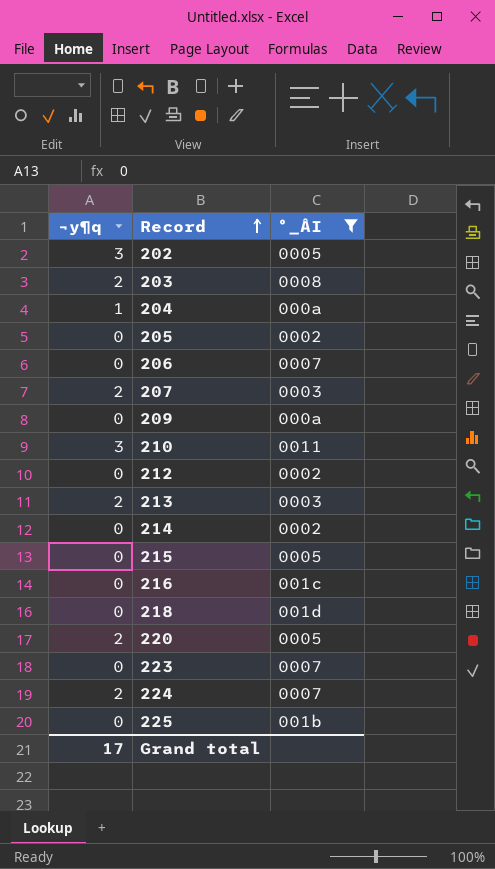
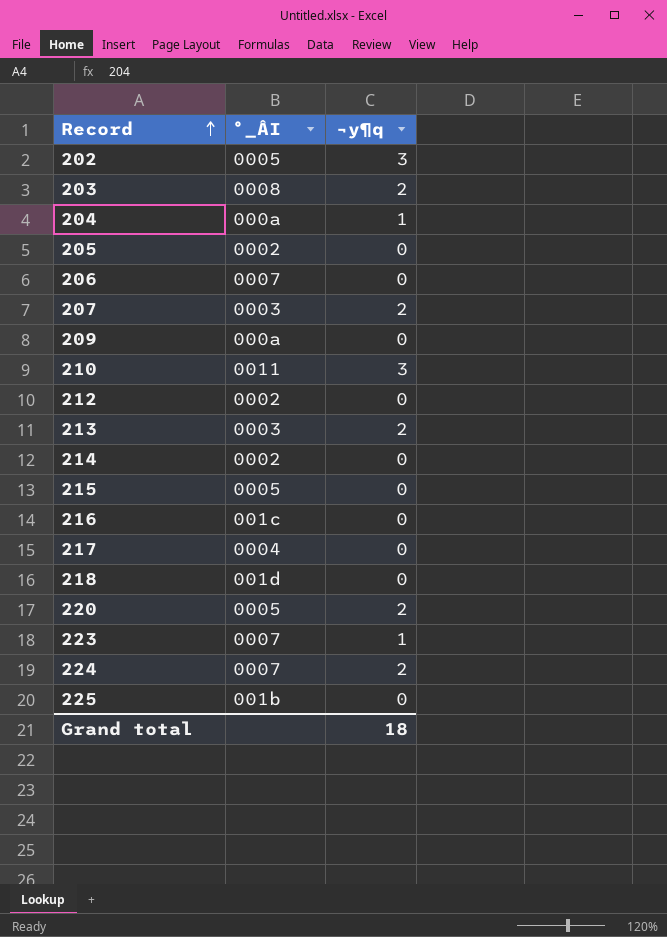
filter: °_ÂI != 0004 -> none
column ¬y¶q | position: 1 -> 3
223 | ¬y¶q: 0 -> 1
Grand total | ¬y¶q: 17 -> 18

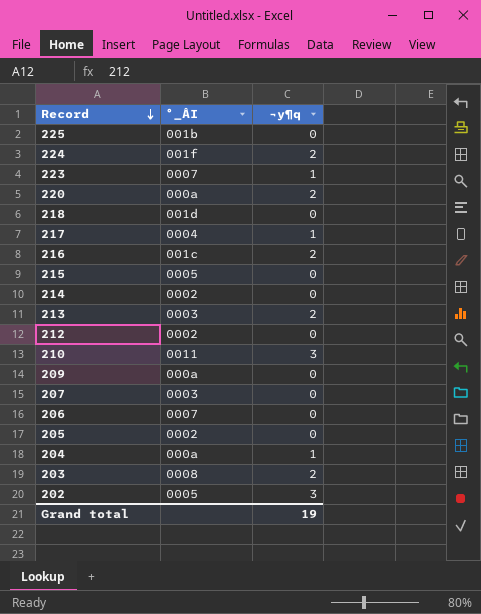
row order: Record ascending -> Record descending
224 | °_ÂI: 0007 -> 001f
220 | °_ÂI: 0005 -> 000a
217 | ¬y¶q: 0 -> 1
216 | ¬y¶q: 0 -> 2
207 | ¬y¶q: 2 -> 0
Grand total | ¬y¶q: 18 -> 19

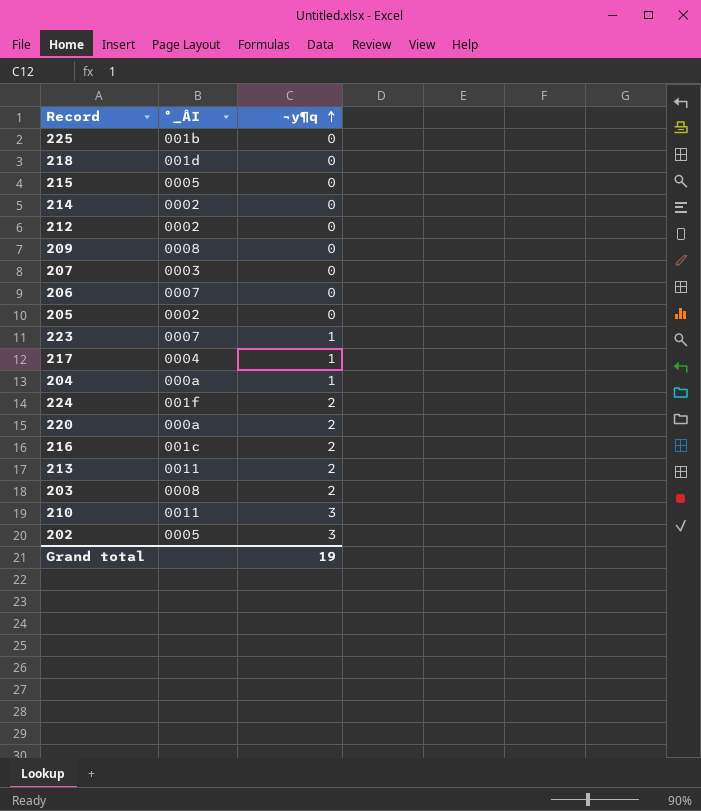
row order: Record descending -> ¬y¶q ascending
209 | °_ÂI: 000a -> 0008
213 | °_ÂI: 0003 -> 0011

